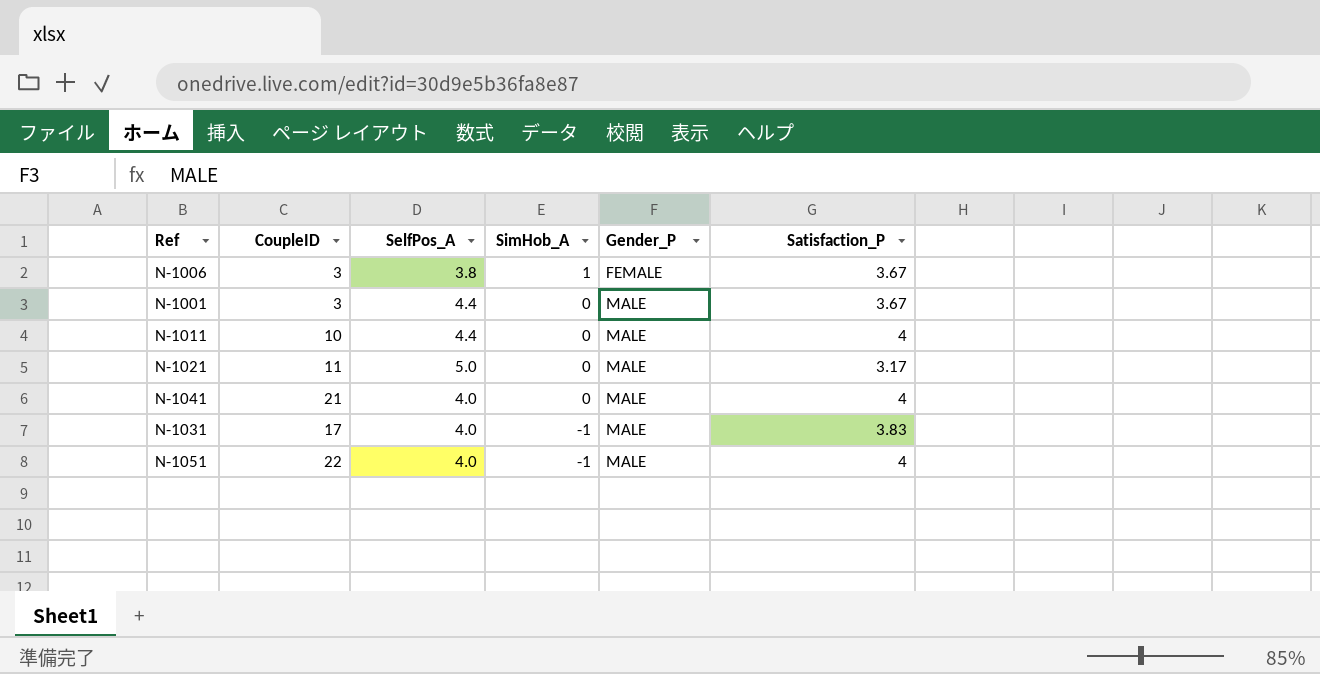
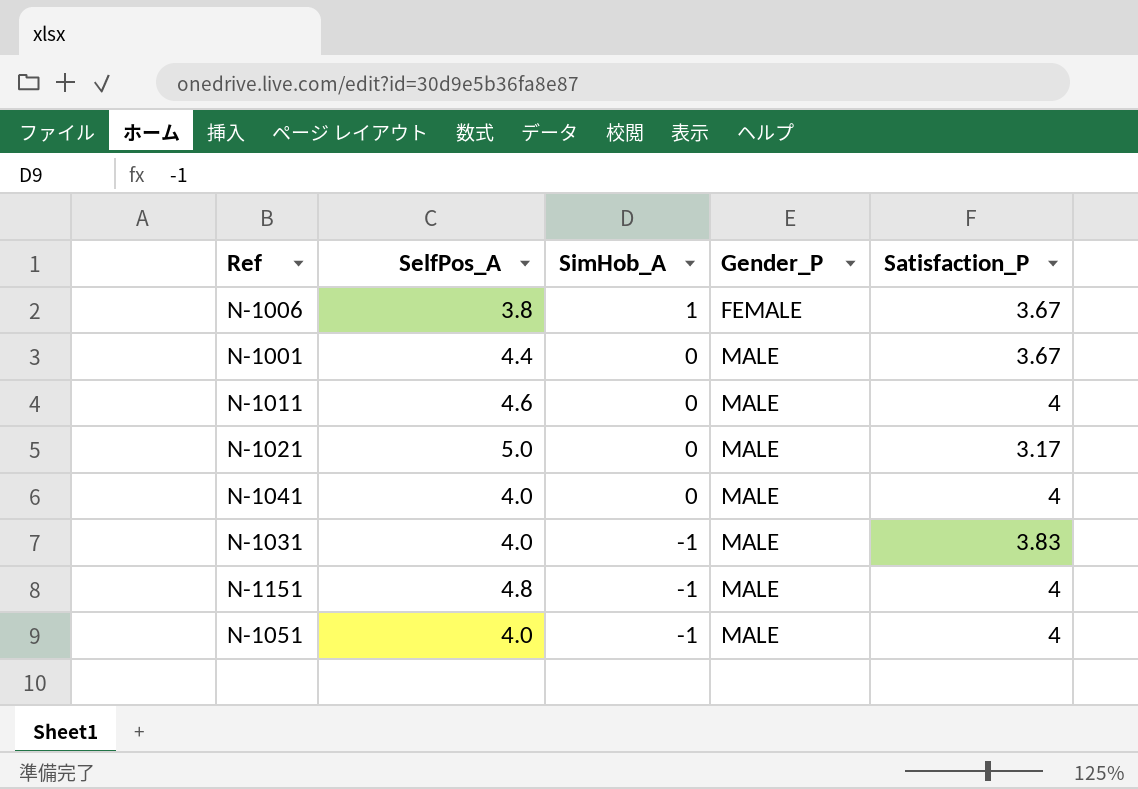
column CoupleID | position: 2 -> none
N-1011 | SelfPos_A: 4.4 -> 4.6
row N-1151: none -> 4.8 | -1 | MALE | 4

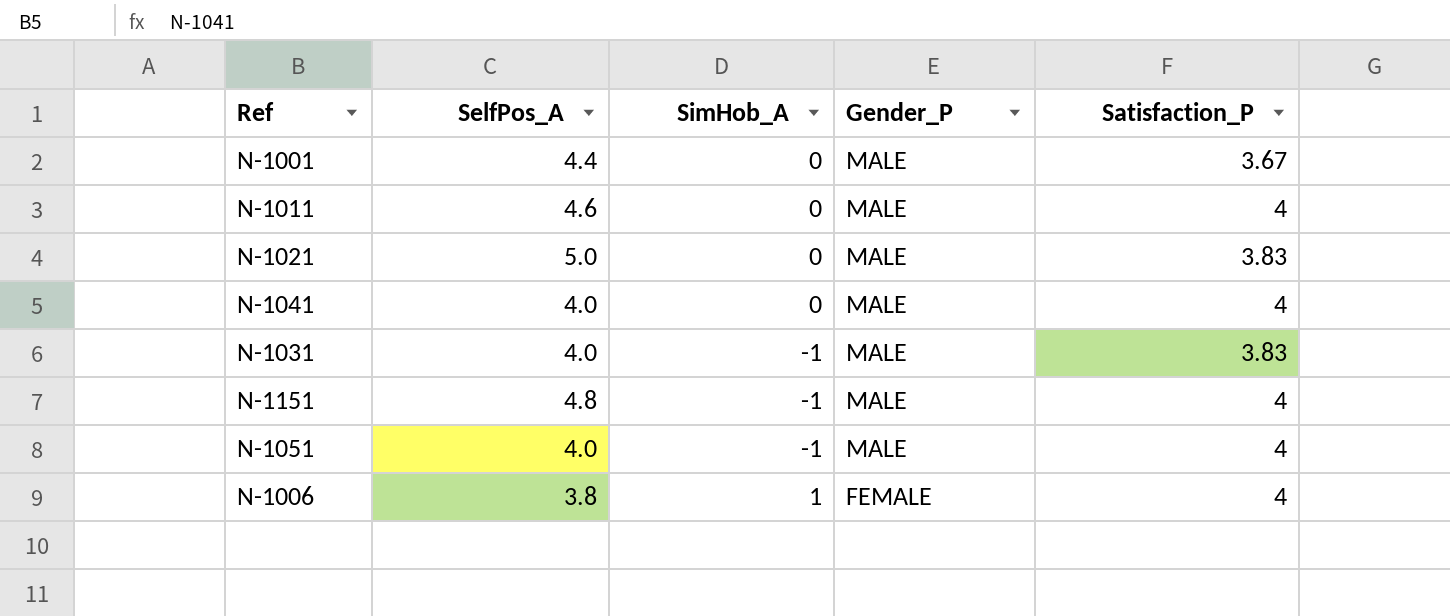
row order: SimHob_A descending -> Gender_P descending
N-1021 | Satisfaction_P: 3.17 -> 3.83
N-1006 | Satisfaction_P: 3.67 -> 4

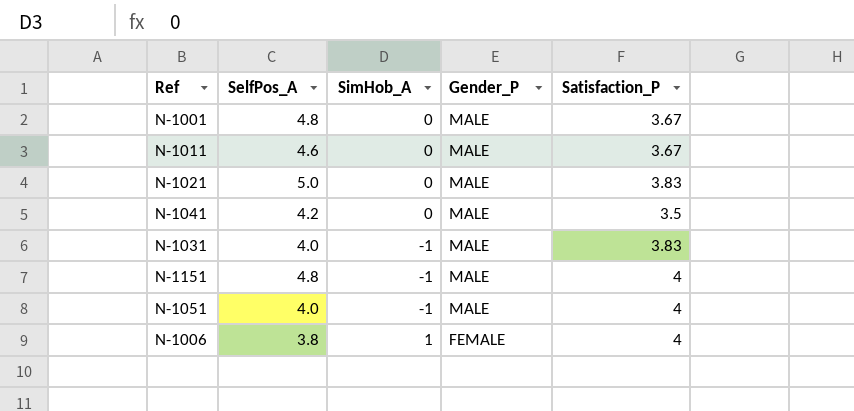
N-1001 | SelfPos_A: 4.4 -> 4.8
N-1011 | Satisfaction_P: 4 -> 3.67
N-1041 | SelfPos_A: 4.0 -> 4.2
N-1041 | Satisfaction_P: 4 -> 3.5

